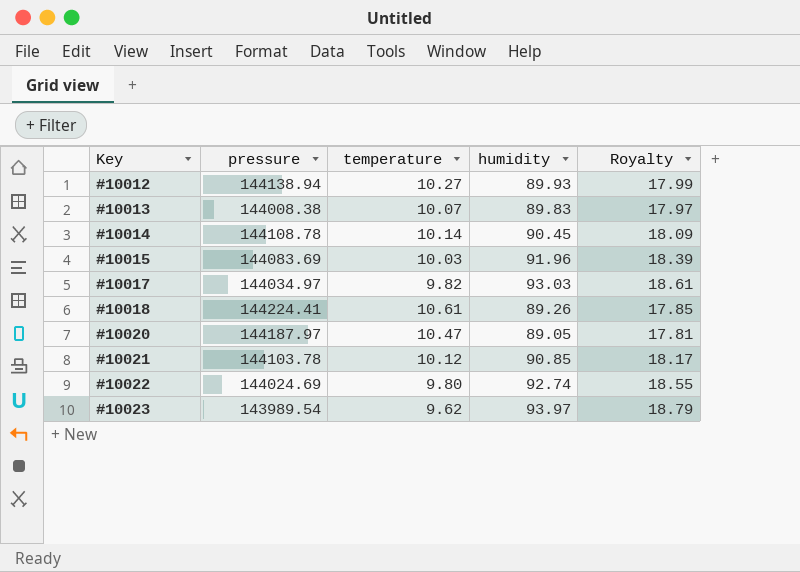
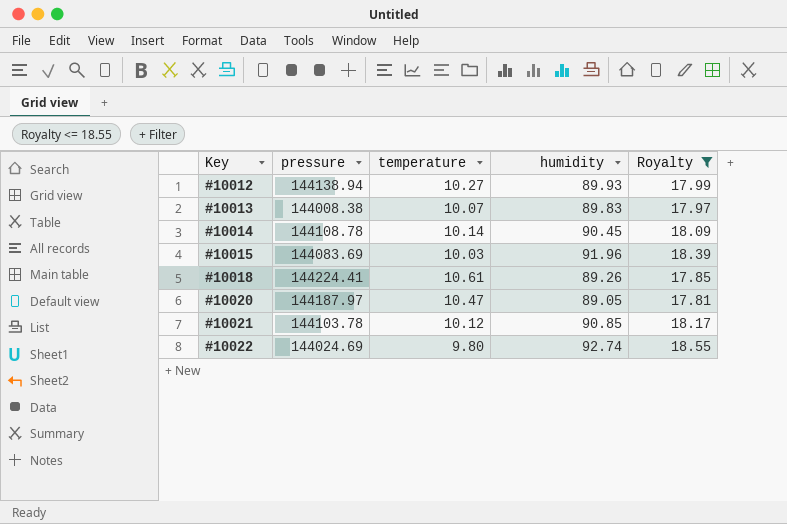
filter: none -> Royalty <= 18.55

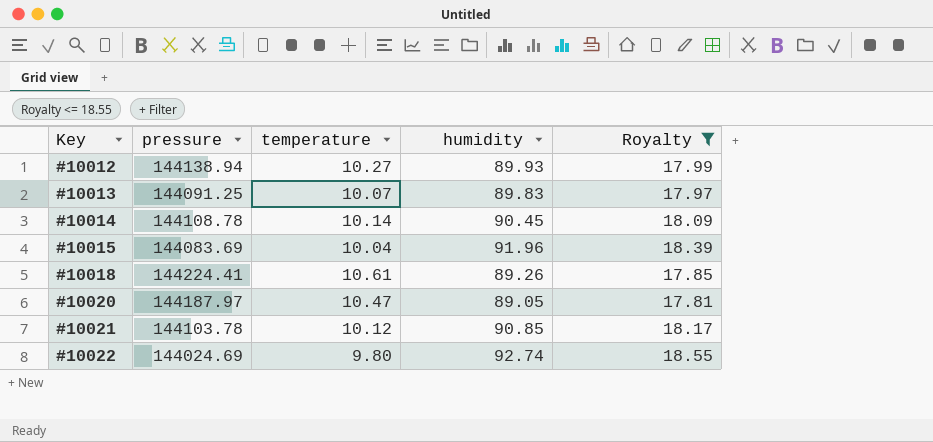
#10013 | pressure: 144008.38 -> 144091.25
#10015 | temperature: 10.03 -> 10.04

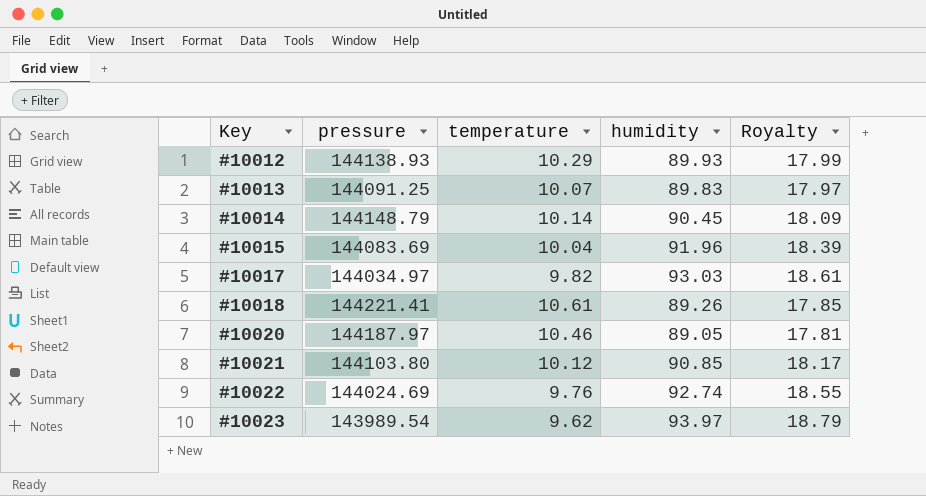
filter: Royalty <= 18.55 -> none
#10012 | pressure: 144138.94 -> 144138.93
#10012 | temperature: 10.27 -> 10.29
#10014 | pressure: 144108.78 -> 144148.79
#10018 | pressure: 144224.41 -> 144221.41
#10020 | temperature: 10.47 -> 10.46
#10021 | pressure: 144103.78 -> 144103.80
#10022 | temperature: 9.80 -> 9.76

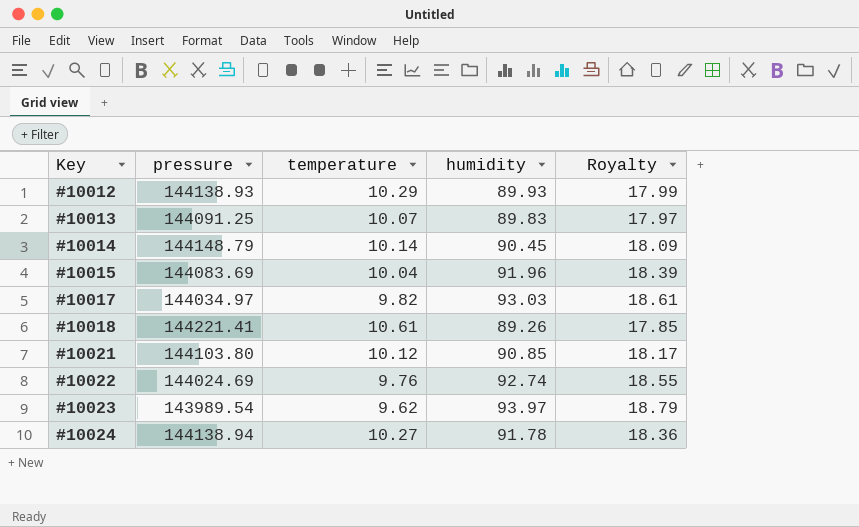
row #10020: 144187.97 | 10.46 | 89.05 | 17.81 -> none
row #10024: none -> 144138.94 | 10.27 | 91.78 | 18.36

